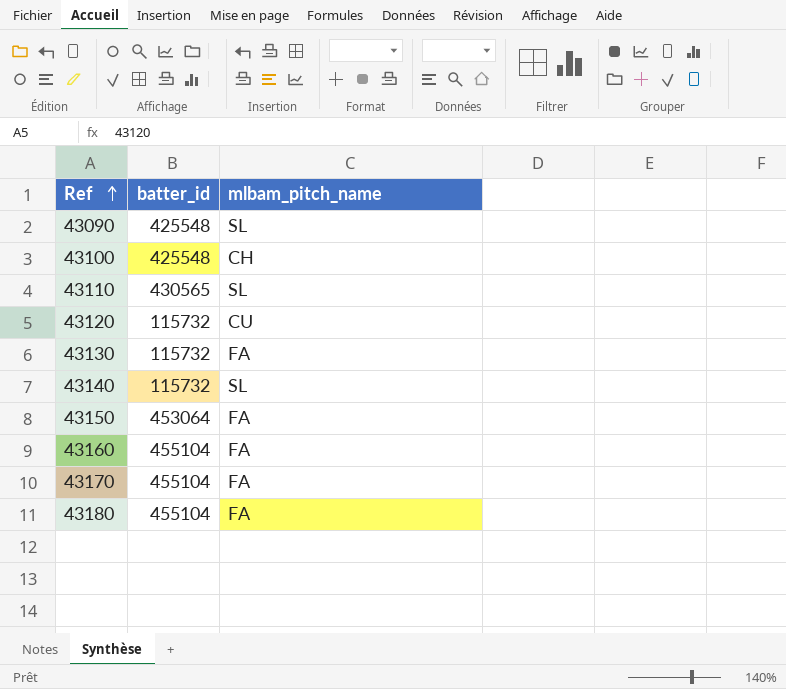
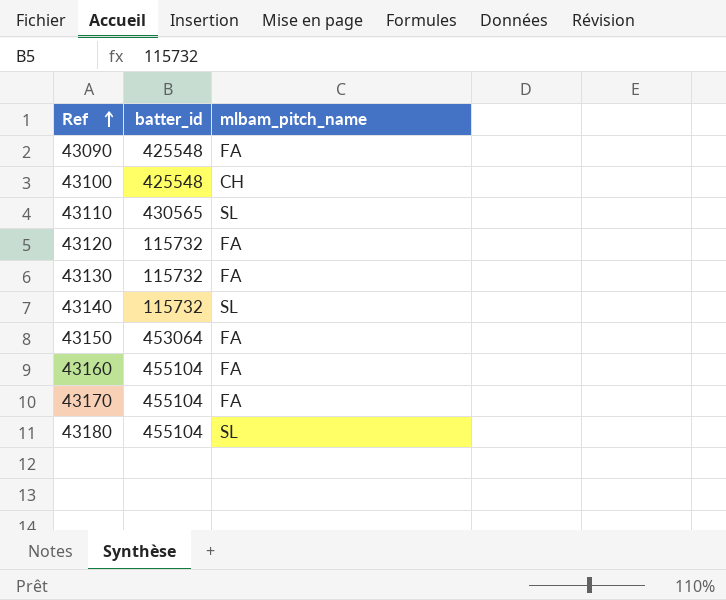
43090 | mlbam_pitch_name: SL -> FA
43120 | mlbam_pitch_name: CU -> FA
43180 | mlbam_pitch_name: FA -> SL

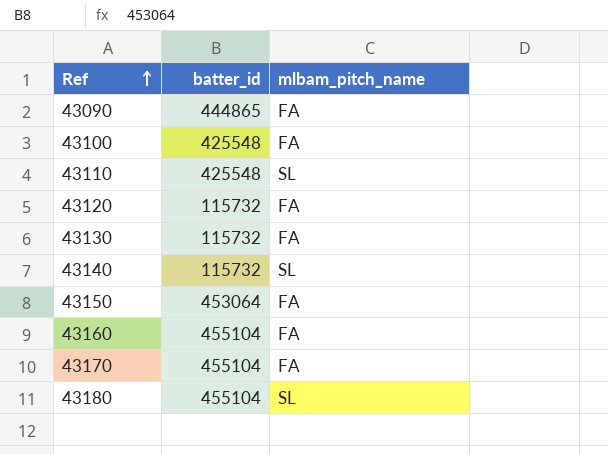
43090 | batter_id: 425548 -> 444865
43100 | mlbam_pitch_name: CH -> FA
43110 | batter_id: 430565 -> 425548

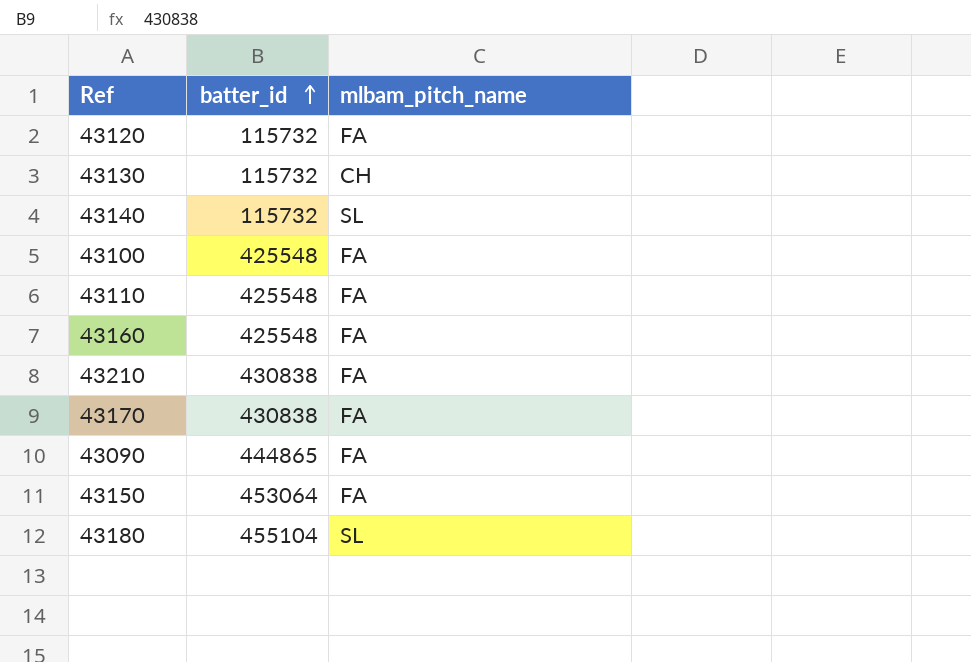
row order: Ref ascending -> batter_id ascending
43130 | mlbam_pitch_name: FA -> CH
43110 | mlbam_pitch_name: SL -> FA
43160 | batter_id: 455104 -> 425548
row 43210: none -> 430838 | FA
43170 | batter_id: 455104 -> 430838

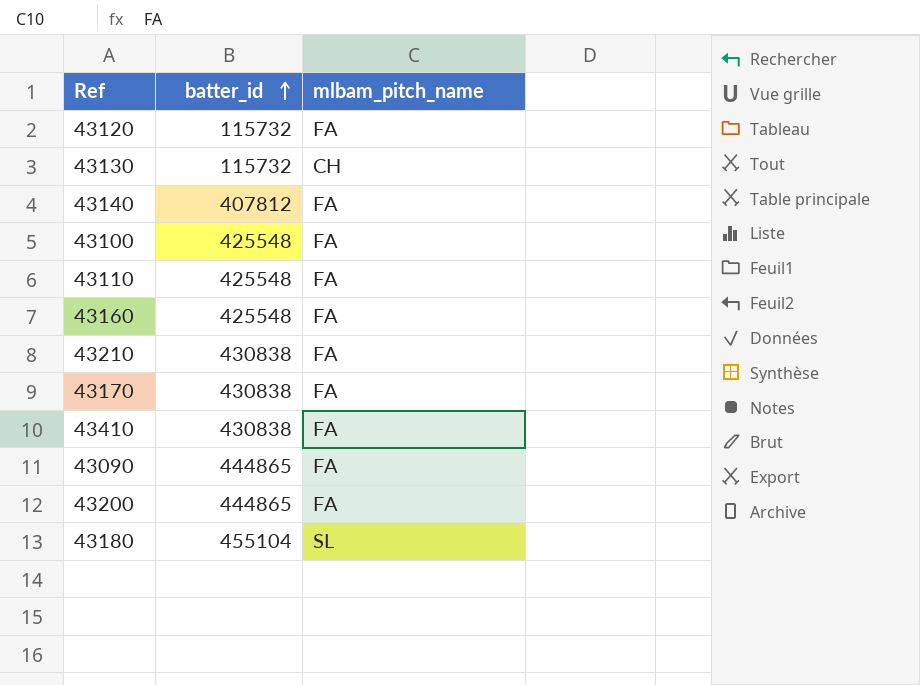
row 43150: 453064 | FA -> none
43140 | batter_id: 115732 -> 407812
43140 | mlbam_pitch_name: SL -> FA
row 43410: none -> 430838 | FA
row 43200: none -> 444865 | FA

